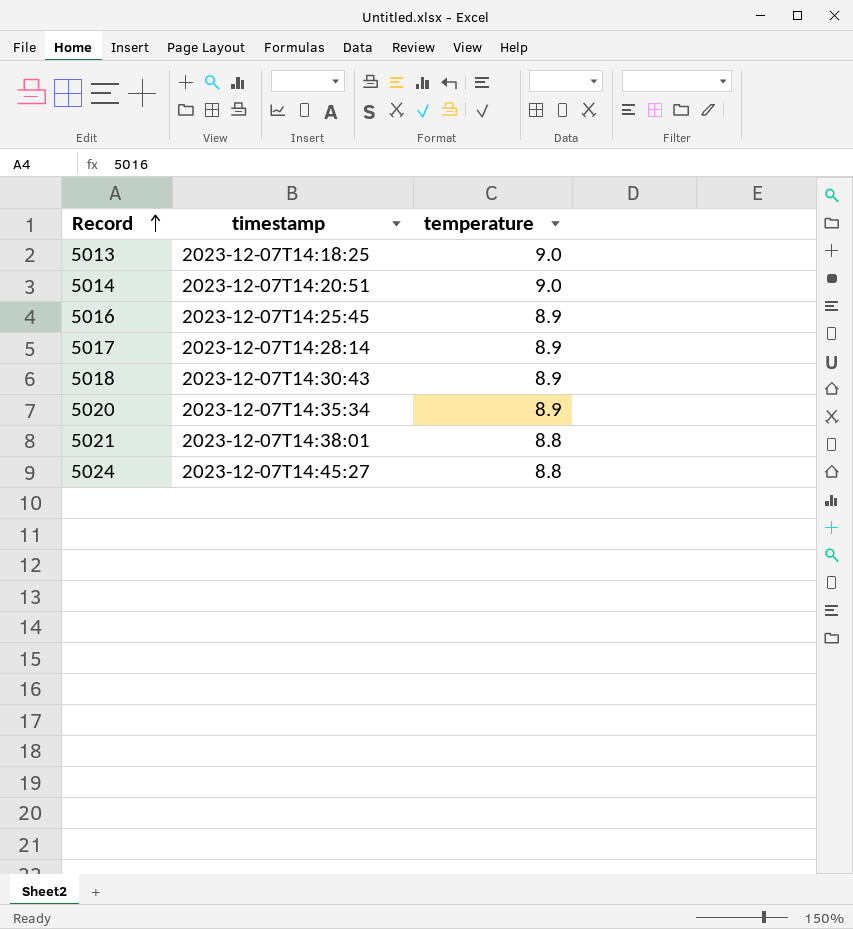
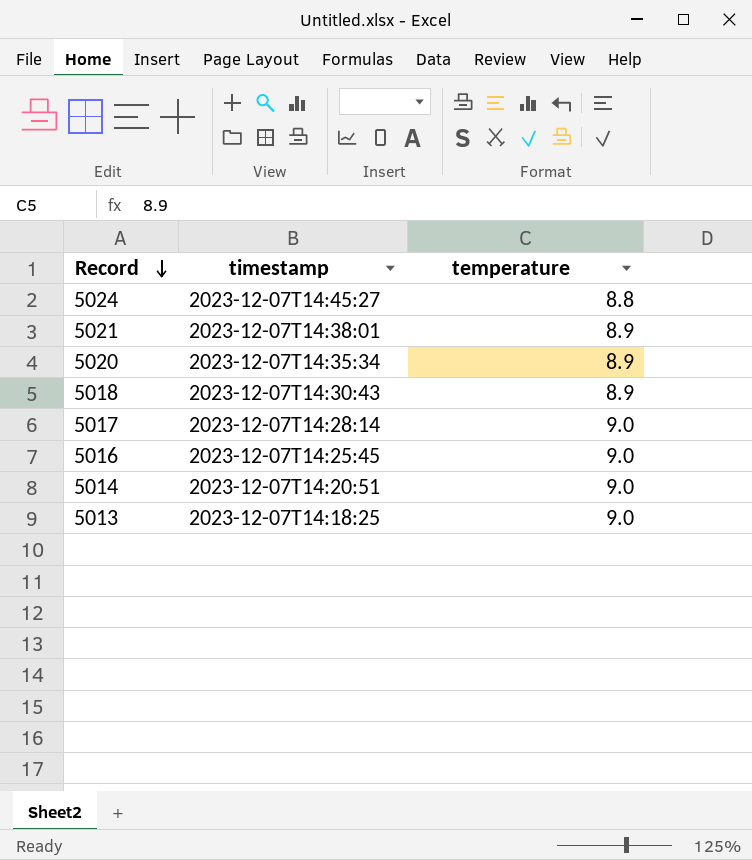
row order: Record ascending -> Record descending
5021 | temperature: 8.8 -> 8.9
5017 | temperature: 8.9 -> 9.0
5016 | temperature: 8.9 -> 9.0

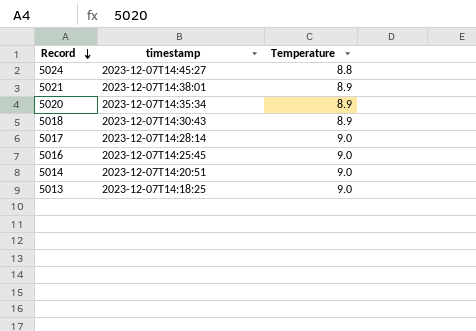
column name: temperature -> Temperature

